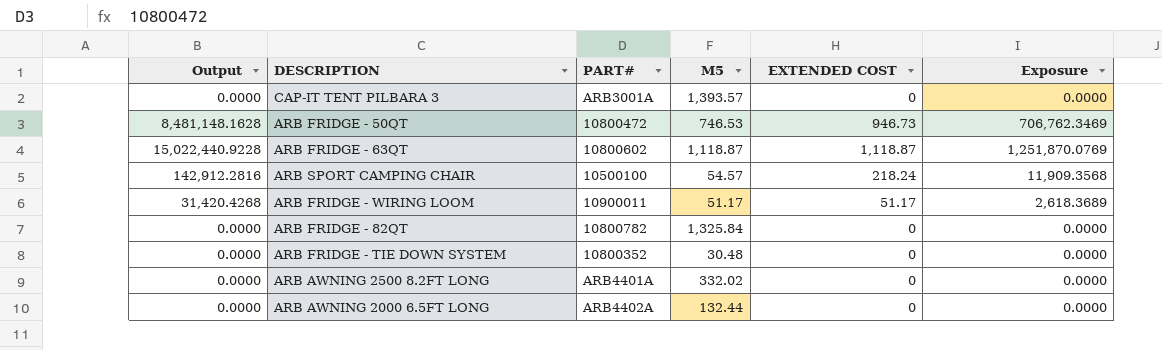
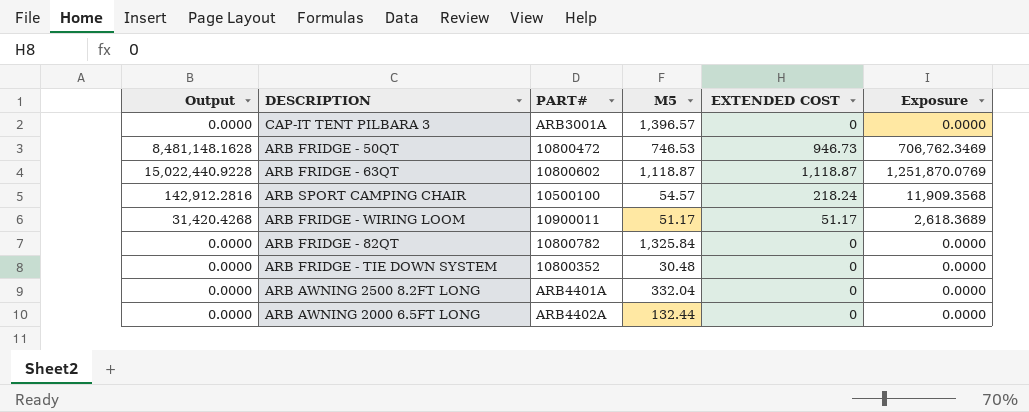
CAP-IT TENT PILBARA 3 | M5: 1,393.57 -> 1,396.57
ARB AWNING 2500 8.2FT LONG | M5: 332.02 -> 332.04

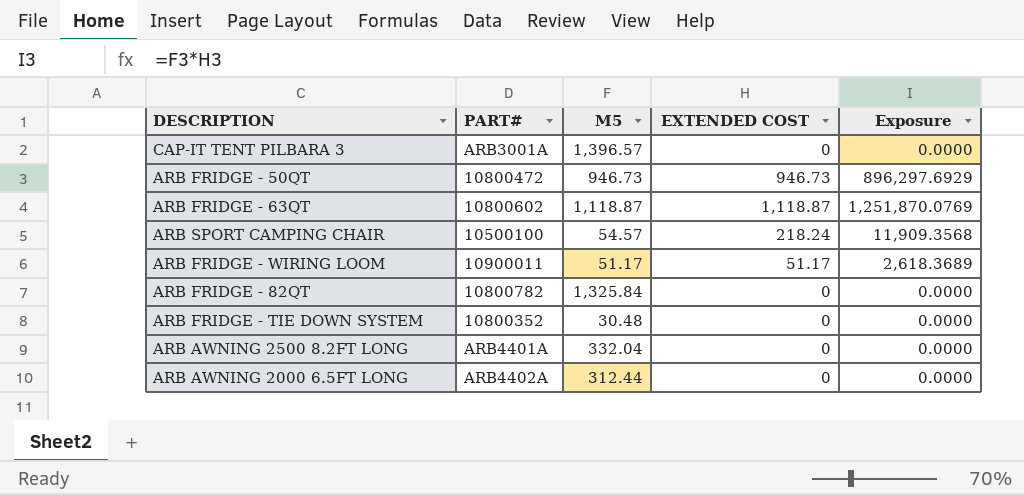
column Output | formula: [Exposure] * 12 -> none
ARB FRIDGE - 50QT | M5: 746.53 -> 946.73
ARB FRIDGE - 50QT | Exposure: 706,762.3469 -> 896,297.6929
ARB AWNING 2000 6.5FT LONG | M5: 132.44 -> 312.44

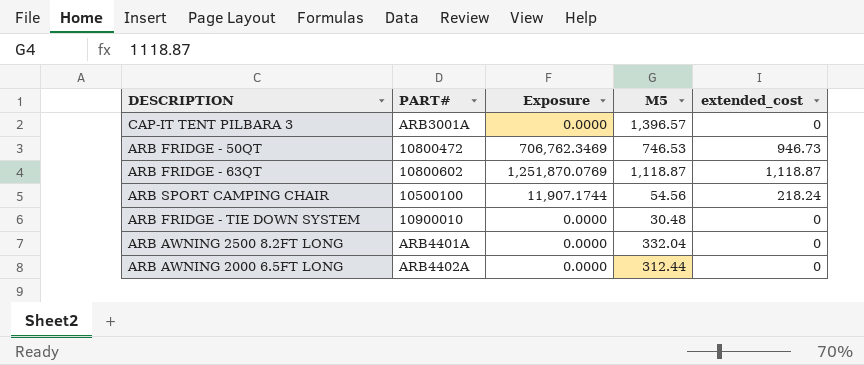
column Exposure | position: 5 -> 3
column name: EXTENDED COST -> extended_cost
row ARB FRIDGE - WIRING LOOM: 10900011 | 51.17 | 51.17 | 2,618.3689 -> none
row ARB FRIDGE - 82QT: 10800782 | 1,325.84 | 0 | 0.0000 -> none
ARB FRIDGE - 50QT | Exposure: 896,297.6929 -> 706,762.3469
ARB FRIDGE - 50QT | M5: 946.73 -> 746.53
ARB SPORT CAMPING CHAIR | Exposure: 11,909.3568 -> 11,907.1744
ARB SPORT CAMPING CHAIR | M5: 54.57 -> 54.56
ARB FRIDGE - TIE DOWN SYSTEM | PART#: 10800352 -> 10900010

